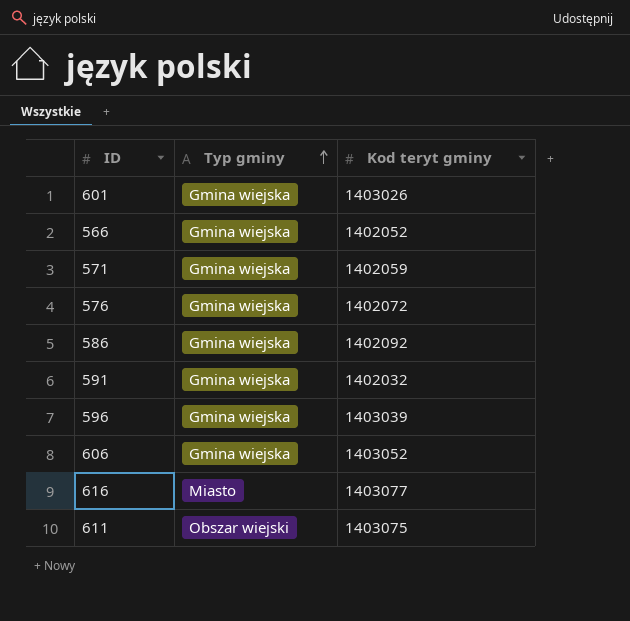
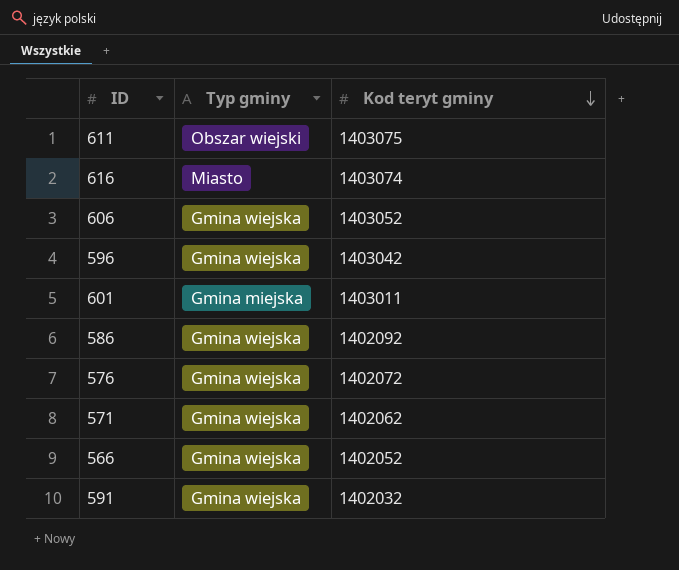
row order: Typ gminy ascending -> Kod teryt gminy descending
616 | Kod teryt gminy: 1403077 -> 1403074
596 | Kod teryt gminy: 1403039 -> 1403042
601 | Typ gminy: Gmina wiejska -> Gmina miejska
601 | Kod teryt gminy: 1403026 -> 1403011
571 | Kod teryt gminy: 1402059 -> 1402062

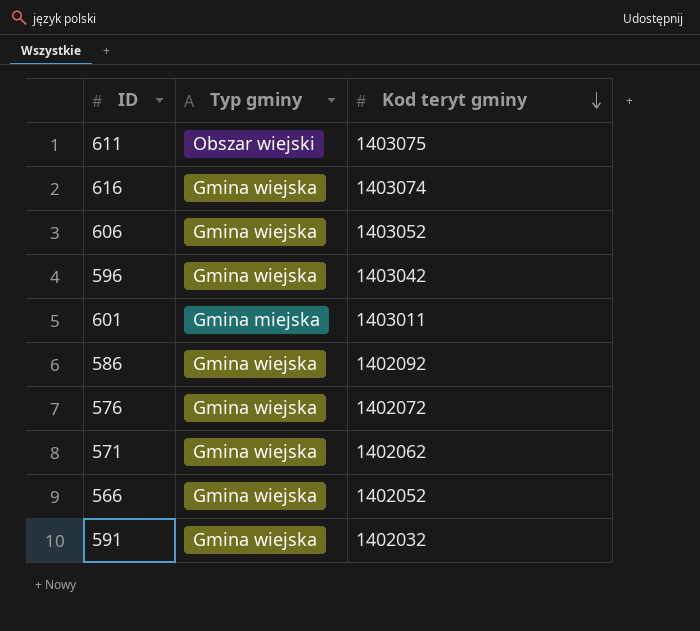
616 | Typ gminy: Miasto -> Gmina wiejska

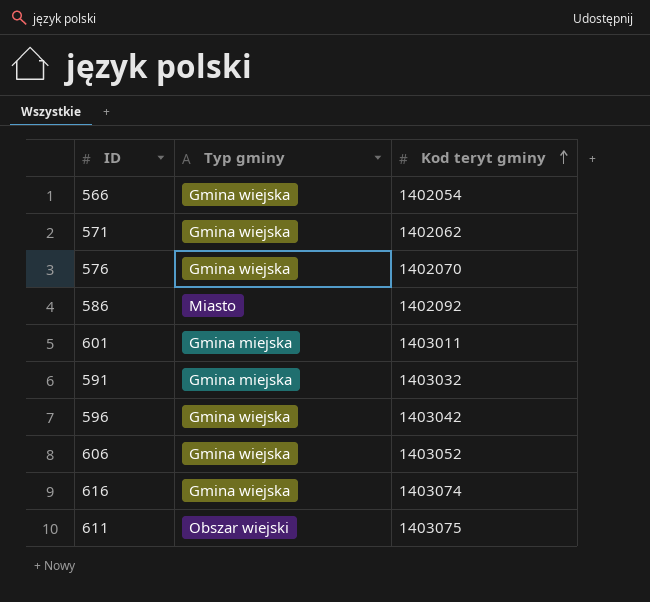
row order: Kod teryt gminy descending -> Kod teryt gminy ascending
566 | Kod teryt gminy: 1402052 -> 1402054
576 | Kod teryt gminy: 1402072 -> 1402070
586 | Typ gminy: Gmina wiejska -> Miasto
591 | Typ gminy: Gmina wiejska -> Gmina miejska
591 | Kod teryt gminy: 1402032 -> 1403032

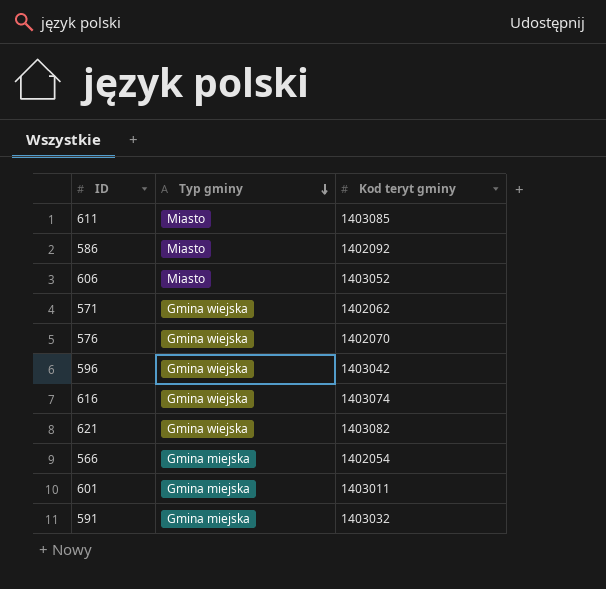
row order: Kod teryt gminy ascending -> Typ gminy descending
611 | Typ gminy: Obszar wiejski -> Miasto
611 | Kod teryt gminy: 1403075 -> 1403085
606 | Typ gminy: Gmina wiejska -> Miasto
row 621: none -> Gmina wiejska | 1403082
566 | Typ gminy: Gmina wiejska -> Gmina miejska

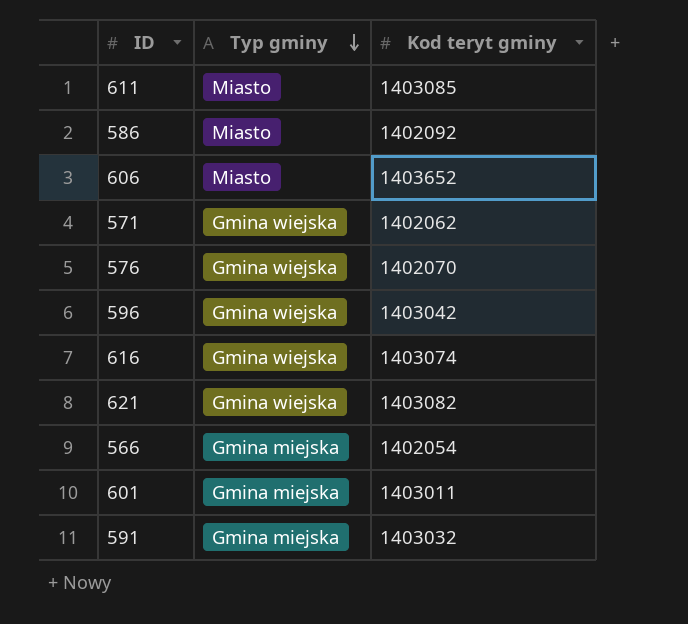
606 | Kod teryt gminy: 1403052 -> 1403652

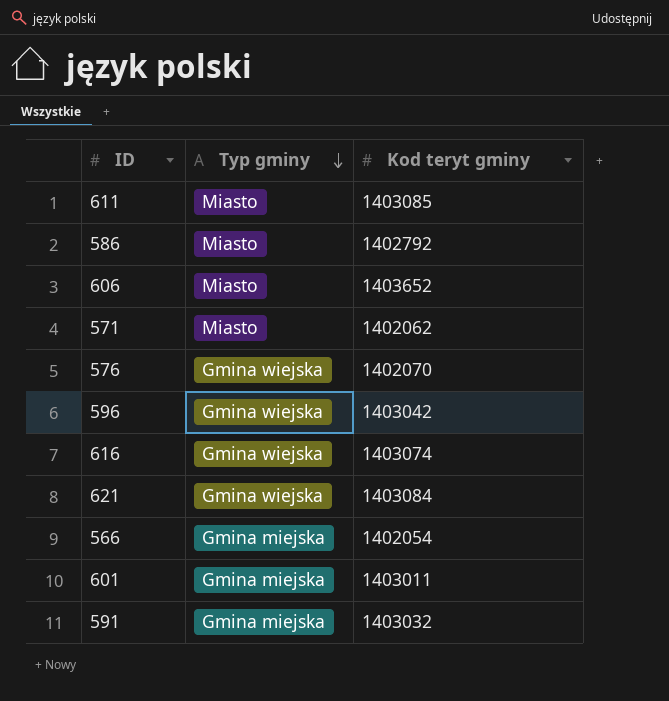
586 | Kod teryt gminy: 1402092 -> 1402792
571 | Typ gminy: Gmina wiejska -> Miasto
621 | Kod teryt gminy: 1403082 -> 1403084

